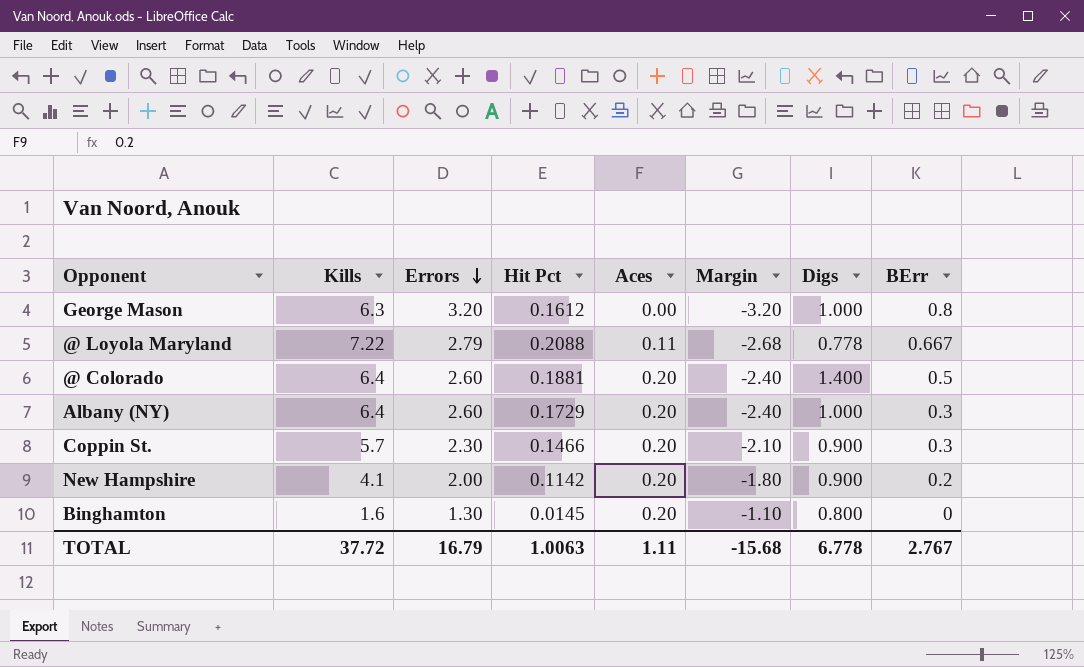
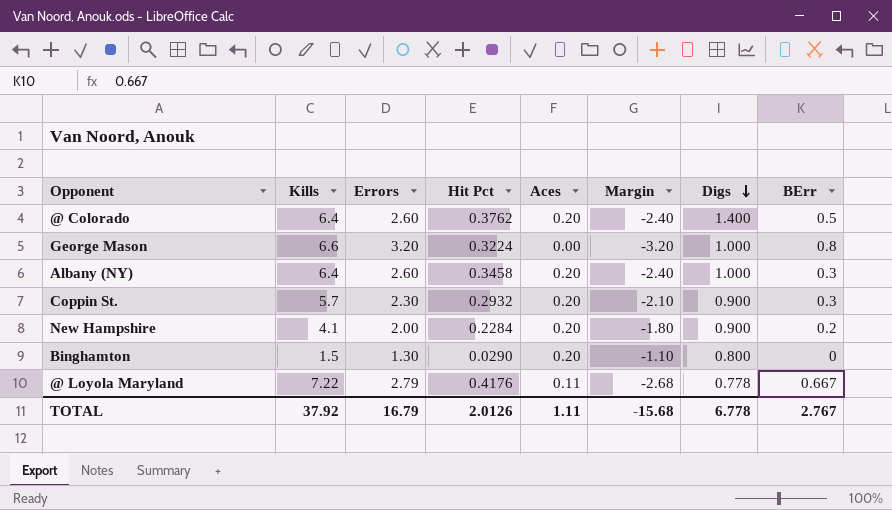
row order: Errors descending -> Digs descending
@ Colorado | Hit Pct: 0.1881 -> 0.3762
George Mason | Kills: 6.3 -> 6.6
George Mason | Hit Pct: 0.1612 -> 0.3224
Albany (NY) | Hit Pct: 0.1729 -> 0.3458
Coppin St. | Hit Pct: 0.1466 -> 0.2932
New Hampshire | Hit Pct: 0.1142 -> 0.2284
Binghamton | Kills: 1.6 -> 1.5
Binghamton | Hit Pct: 0.0145 -> 0.0290
@ Loyola Maryland | Hit Pct: 0.2088 -> 0.4176
TOTAL | Kills: 37.72 -> 37.92
TOTAL | Hit Pct: 1.0063 -> 2.0126

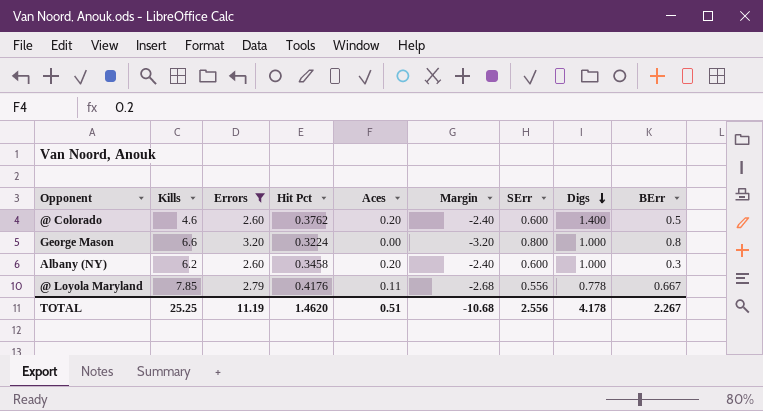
filter: none -> Errors >= 2.60
column SErr | position: none -> 7
@ Colorado | Kills: 6.4 -> 4.6
Albany (NY) | Kills: 6.4 -> 6.2
@ Loyola Maryland | Kills: 7.22 -> 7.85
TOTAL | Kills: 37.92 -> 25.25
TOTAL | Errors: 16.79 -> 11.19
TOTAL | Hit Pct: 2.0126 -> 1.4620
TOTAL | Aces: 1.11 -> 0.51
TOTAL | Margin: -15.68 -> -10.68
TOTAL | Digs: 6.778 -> 4.178
TOTAL | BErr: 2.767 -> 2.267

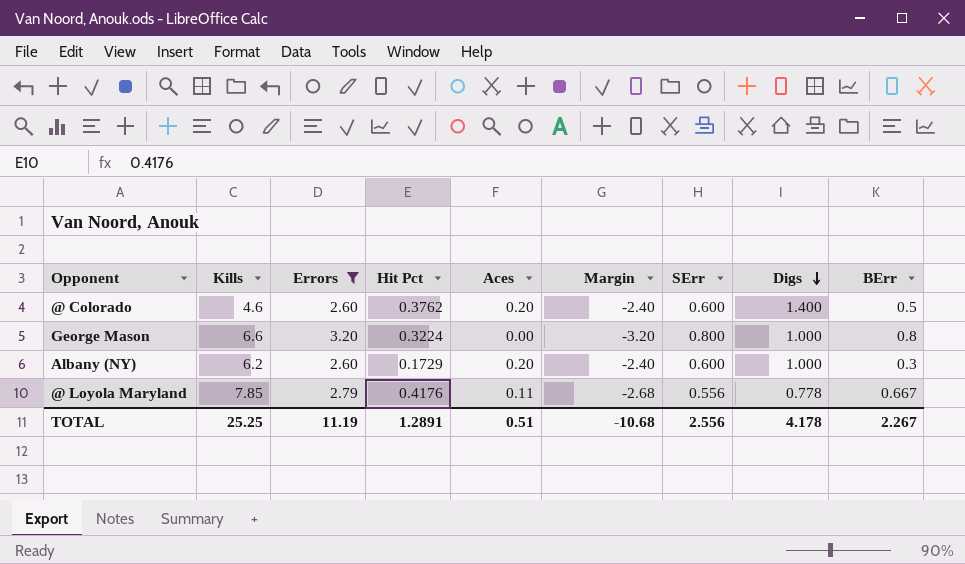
Albany (NY) | Hit Pct: 0.3458 -> 0.1729
TOTAL | Hit Pct: 1.4620 -> 1.2891

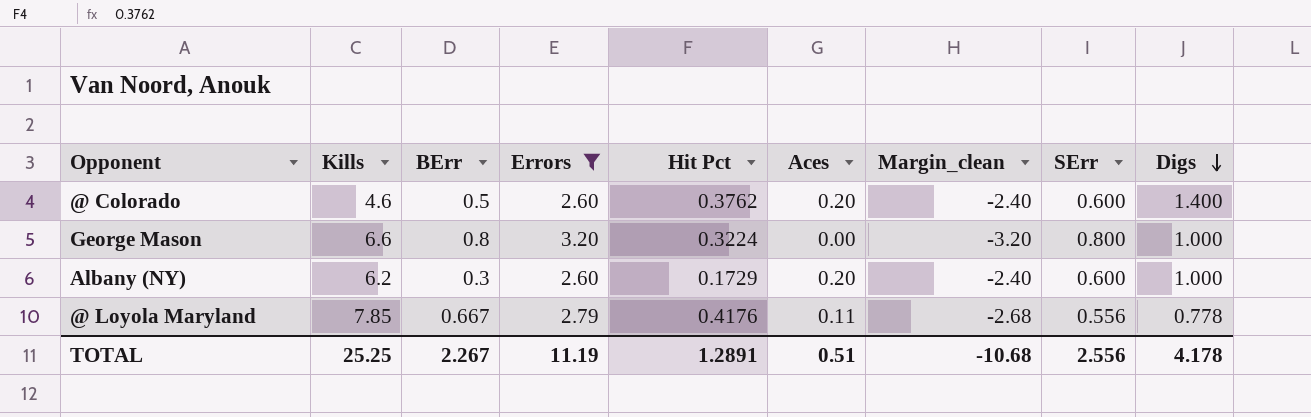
column BErr | position: 9 -> 3
column name: Margin -> Margin_clean

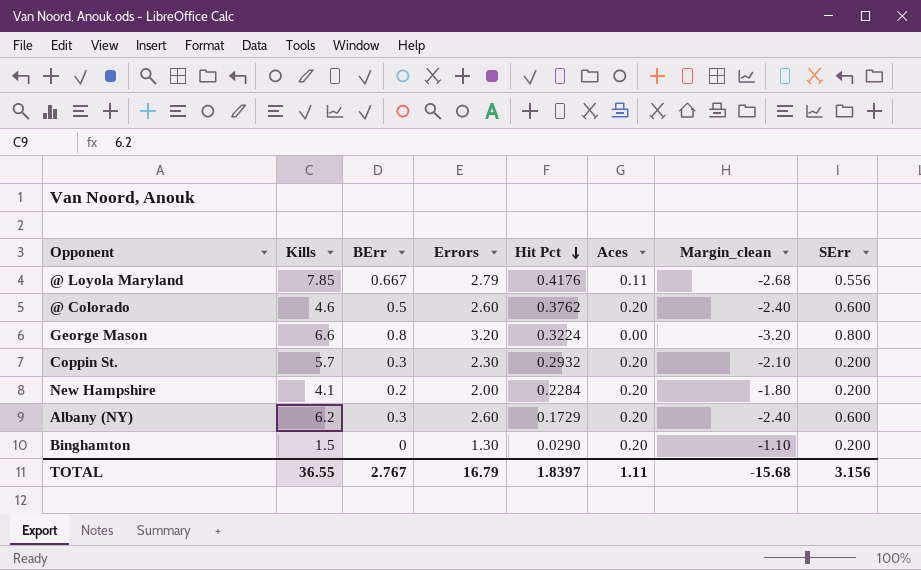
filter: Errors >= 2.60 -> none
row order: Digs descending -> Hit Pct descending
column Digs | position: 9 -> none
TOTAL | Kills: 25.25 -> 36.55
TOTAL | BErr: 2.267 -> 2.767
TOTAL | Errors: 11.19 -> 16.79
TOTAL | Hit Pct: 1.2891 -> 1.8397
TOTAL | Aces: 0.51 -> 1.11
TOTAL | Margin_clean: -10.68 -> -15.68
TOTAL | SErr: 2.556 -> 3.156

